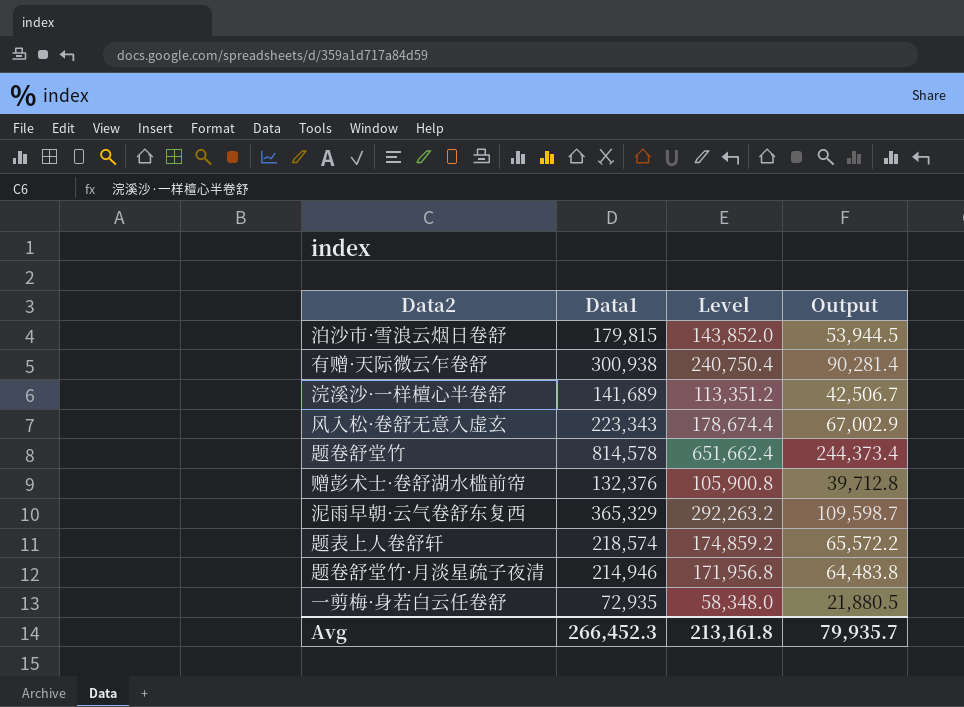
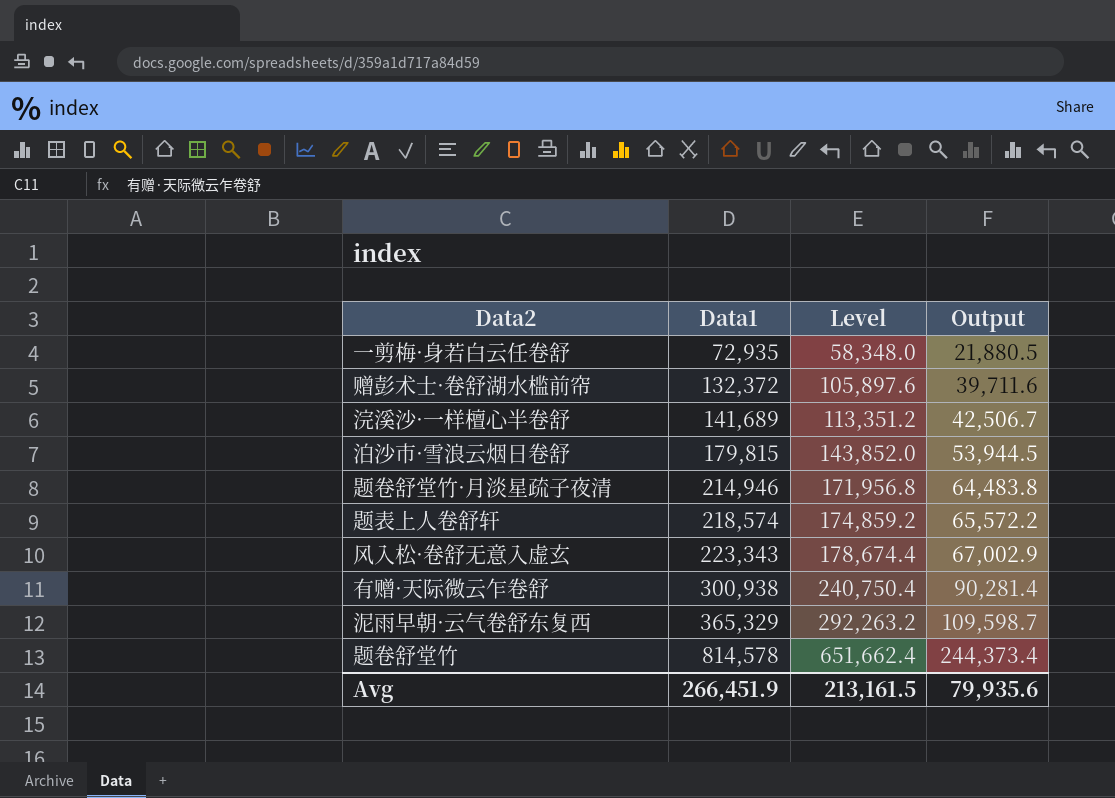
row order: none -> Data1 ascending
赠彭术士·卷舒湖水槛前帘 | Data1: 132,376 -> 132,372
赠彭术士·卷舒湖水槛前帘 | Level: 105,900.8 -> 105,897.6
赠彭术士·卷舒湖水槛前帘 | Output: 39,712.8 -> 39,711.6
Avg | Data1: 266,452.3 -> 266,451.9
Avg | Level: 213,161.8 -> 213,161.5
Avg | Output: 79,935.7 -> 79,935.6

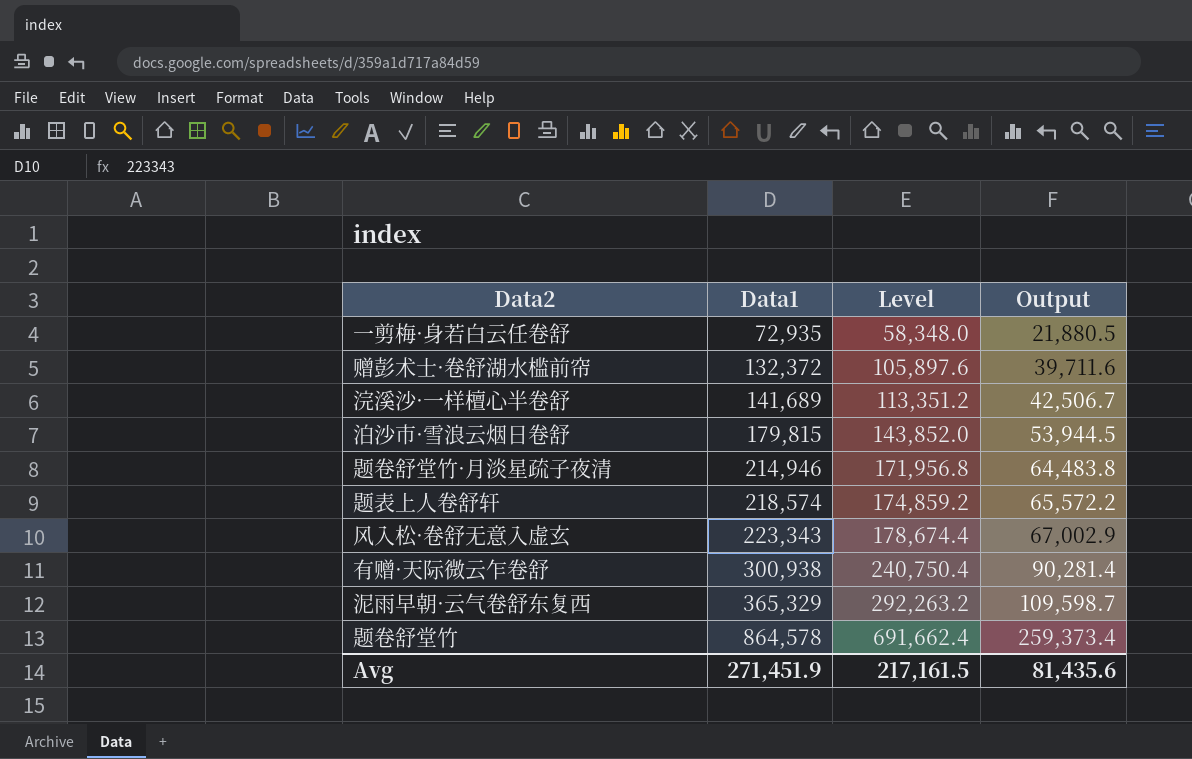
题卷舒堂竹 | Data1: 814,578 -> 864,578
题卷舒堂竹 | Level: 651,662.4 -> 691,662.4
题卷舒堂竹 | Output: 244,373.4 -> 259,373.4
Avg | Data1: 266,451.9 -> 271,451.9
Avg | Level: 213,161.5 -> 217,161.5
Avg | Output: 79,935.6 -> 81,435.6

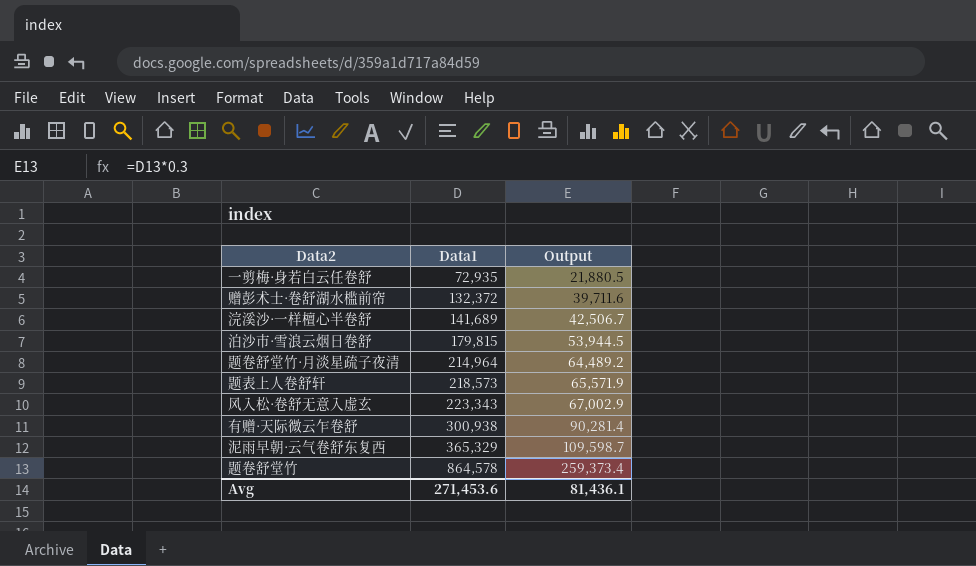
column Level | formula: [Data1] * 0.8 -> none
题卷舒堂竹·月淡星疏子夜清 | Data1: 214,946 -> 214,964
题卷舒堂竹·月淡星疏子夜清 | Output: 64,483.8 -> 64,489.2
题表上人卷舒轩 | Data1: 218,574 -> 218,573
题表上人卷舒轩 | Output: 65,572.2 -> 65,571.9
Avg | Data1: 271,451.9 -> 271,453.6
Avg | Output: 81,435.6 -> 81,436.1

